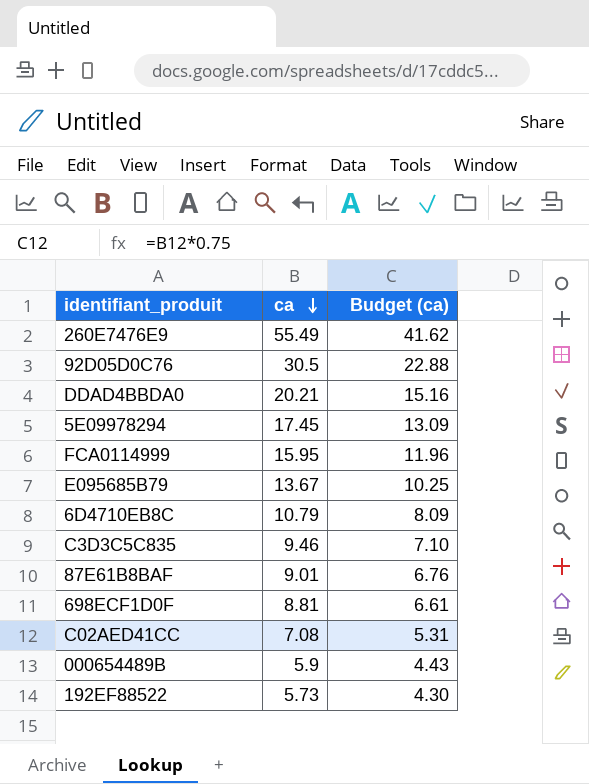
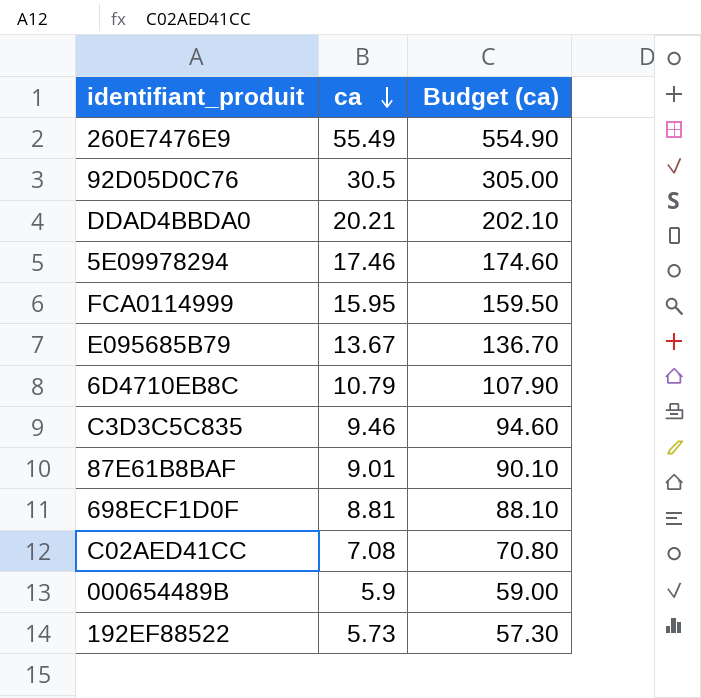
column Budget (ca) | formula: [ca] * 0.75 -> [ca] * 10
5E09978294 | ca: 17.45 -> 17.46

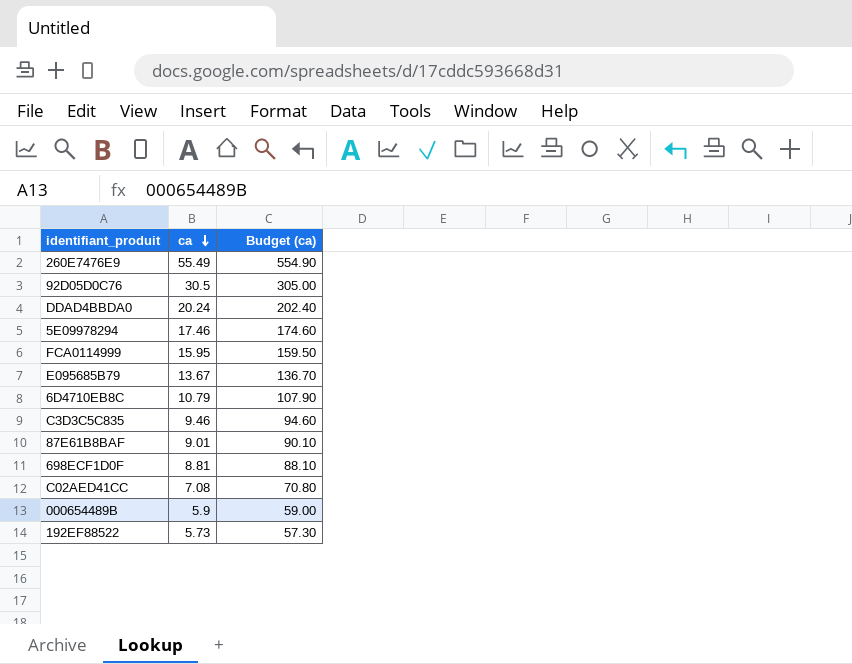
DDAD4BBDA0 | ca: 20.21 -> 20.24
DDAD4BBDA0 | Budget (ca): 202.10 -> 202.40

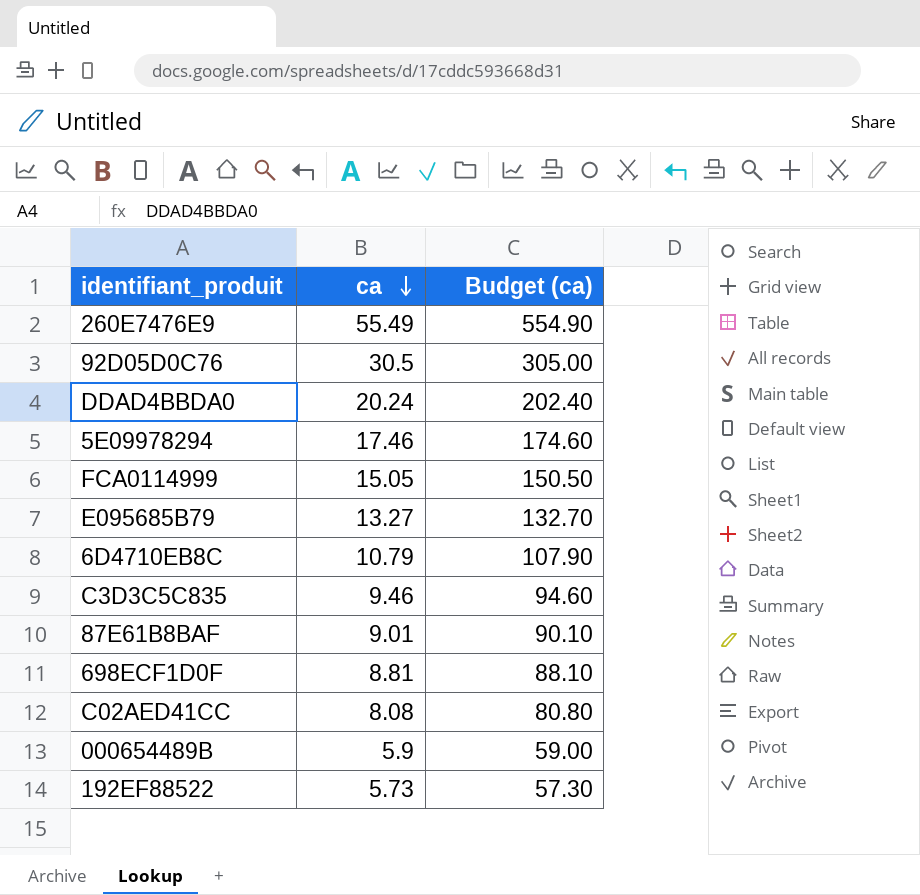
FCA0114999 | ca: 15.95 -> 15.05
FCA0114999 | Budget (ca): 159.50 -> 150.50
E095685B79 | ca: 13.67 -> 13.27
E095685B79 | Budget (ca): 136.70 -> 132.70
C02AED41CC | ca: 7.08 -> 8.08
C02AED41CC | Budget (ca): 70.80 -> 80.80

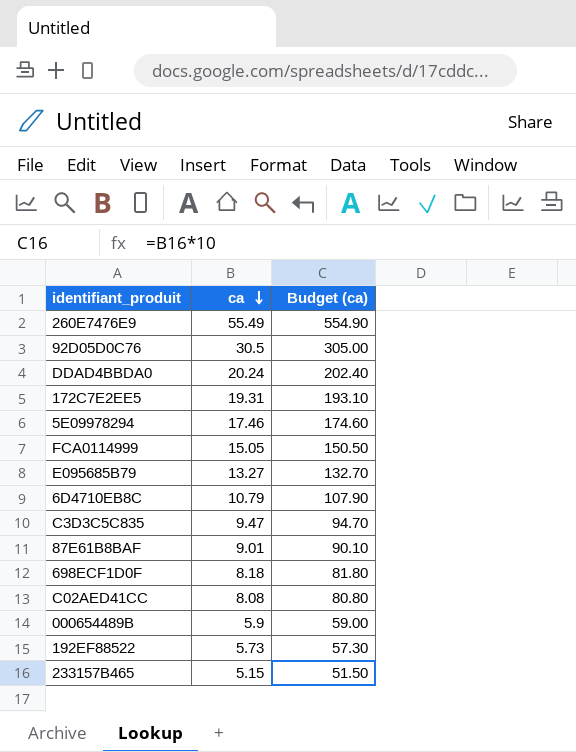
row 172C7E2EE5: none -> 19.31 | 193.10
C3D3C5C835 | ca: 9.46 -> 9.47
C3D3C5C835 | Budget (ca): 94.60 -> 94.70
698ECF1D0F | ca: 8.81 -> 8.18
698ECF1D0F | Budget (ca): 88.10 -> 81.80
row 233157B465: none -> 5.15 | 51.50

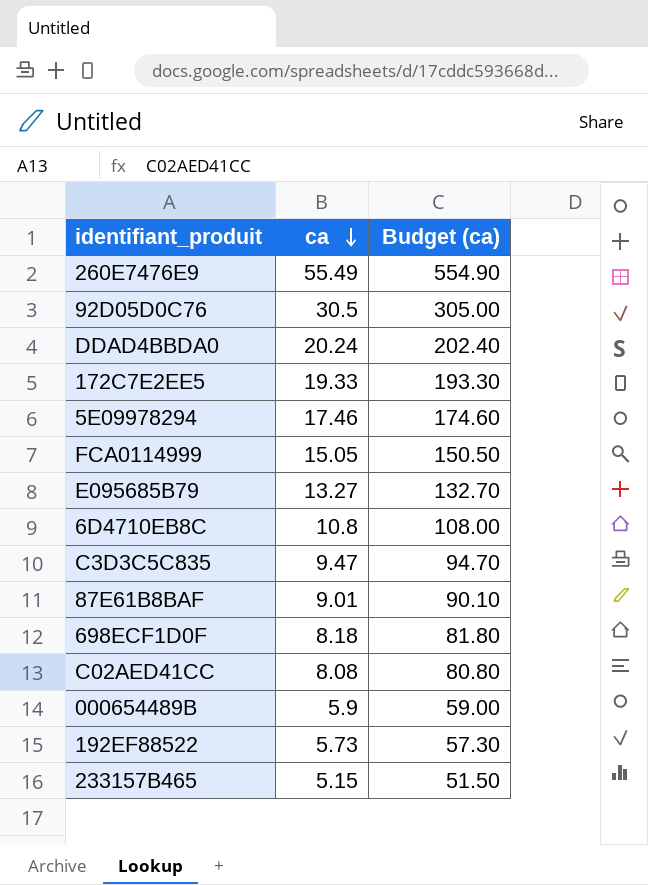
172C7E2EE5 | ca: 19.31 -> 19.33
172C7E2EE5 | Budget (ca): 193.10 -> 193.30
6D4710EB8C | ca: 10.79 -> 10.8
6D4710EB8C | Budget (ca): 107.90 -> 108.00

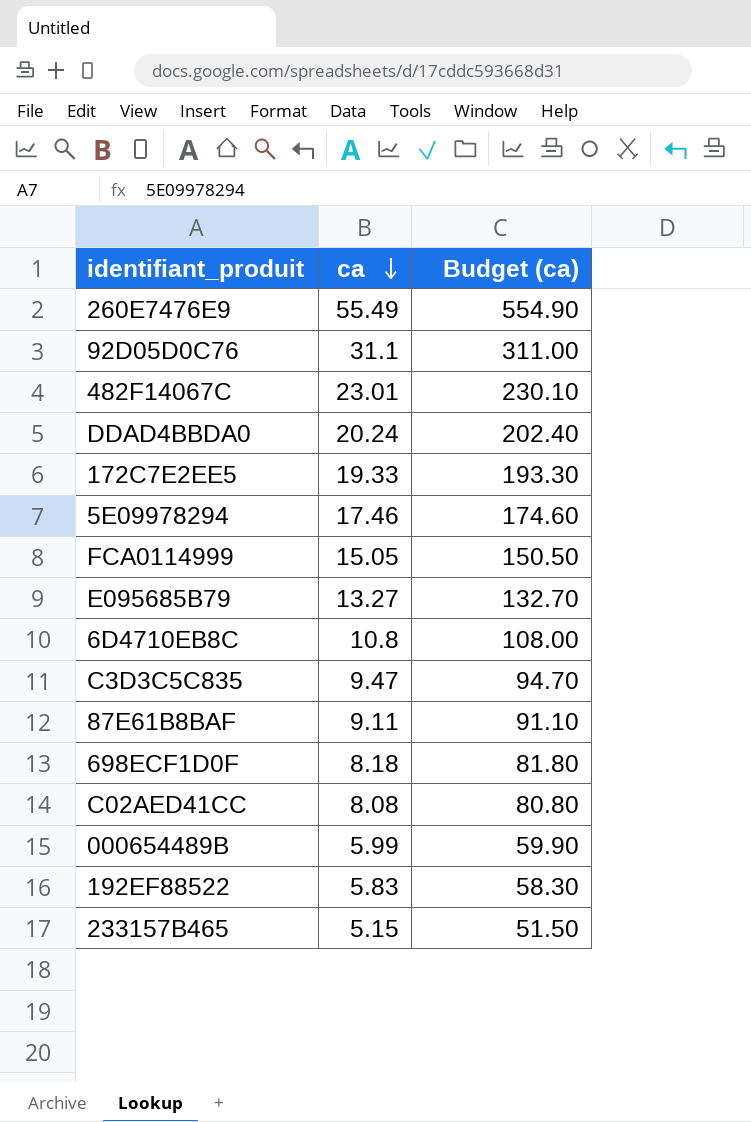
92D05D0C76 | ca: 30.5 -> 31.1
92D05D0C76 | Budget (ca): 305.00 -> 311.00
row 482F14067C: none -> 23.01 | 230.10
87E61B8BAF | ca: 9.01 -> 9.11
87E61B8BAF | Budget (ca): 90.10 -> 91.10
000654489B | ca: 5.9 -> 5.99
000654489B | Budget (ca): 59.00 -> 59.90
192EF88522 | ca: 5.73 -> 5.83
192EF88522 | Budget (ca): 57.30 -> 58.30

